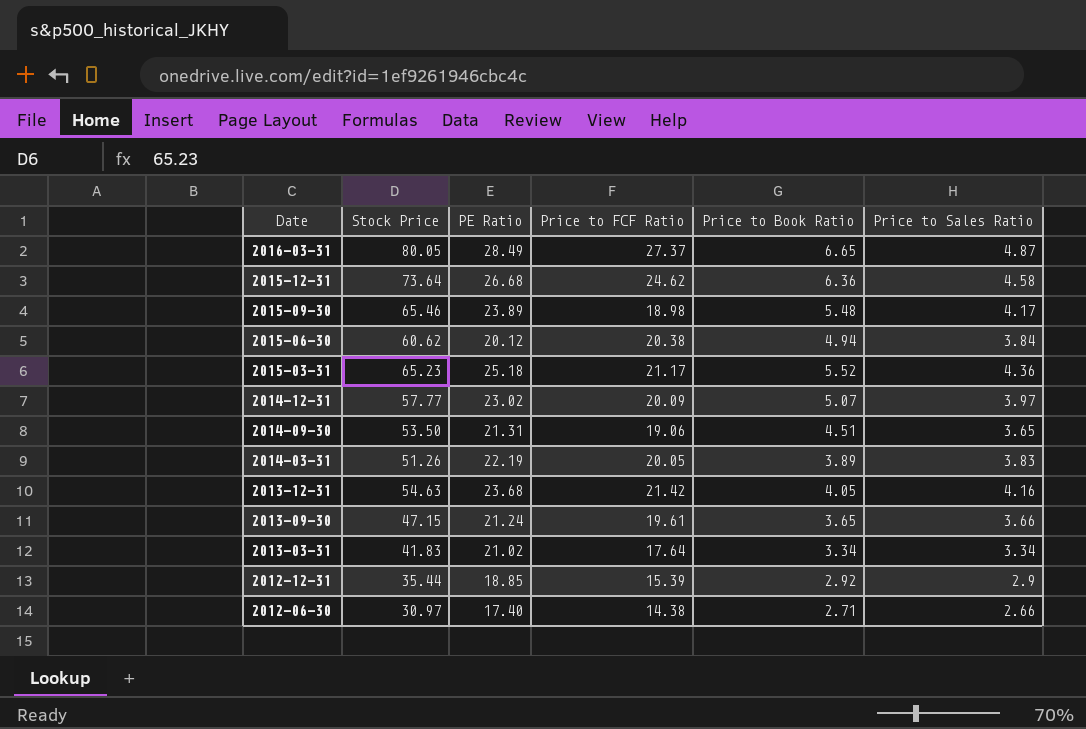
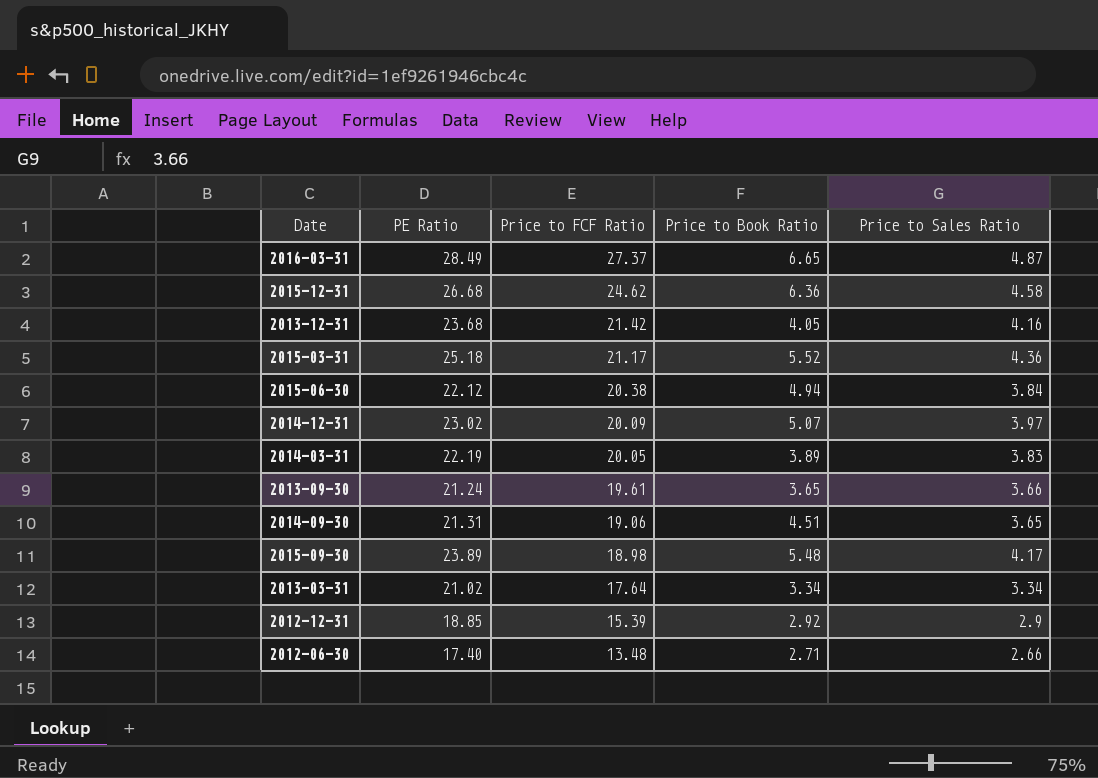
row order: Date descending -> Price to FCF Ratio descending
column Stock Price | position: 2 -> none
2015-06-30 | PE Ratio: 20.12 -> 22.12
2012-06-30 | Price to FCF Ratio: 14.38 -> 13.48

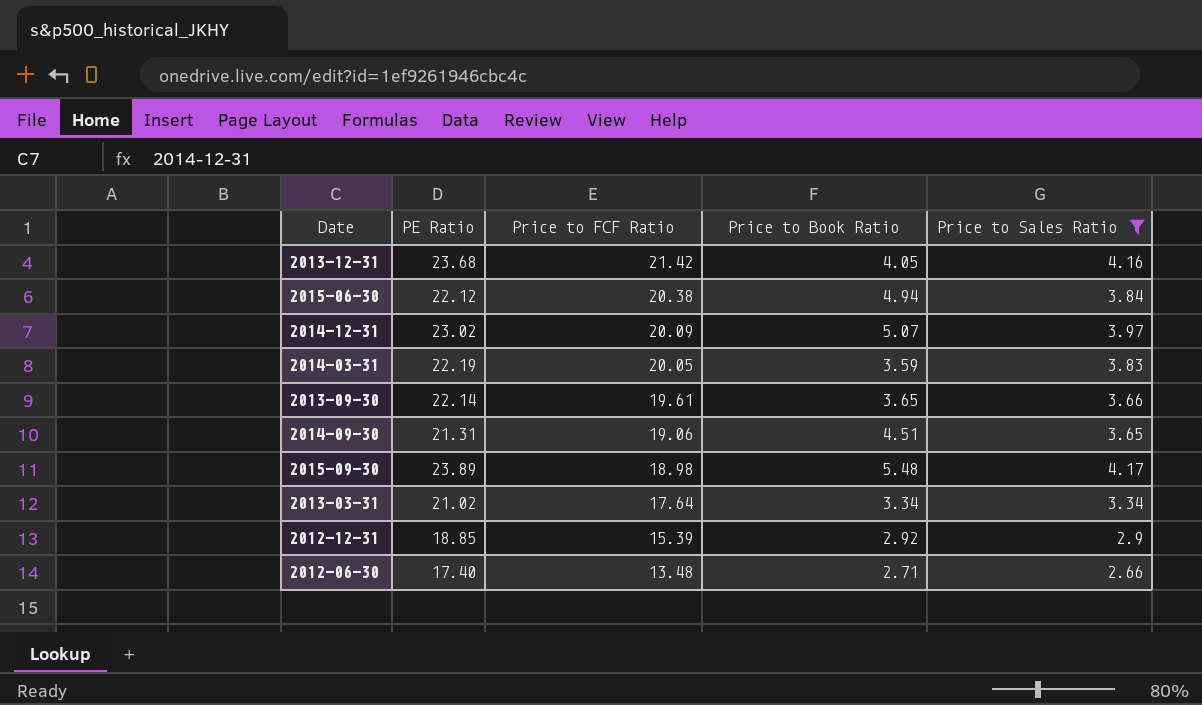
filter: none -> Price to Sales Ratio <= 4.17
2014-03-31 | Price to Book Ratio: 3.89 -> 3.59
2013-09-30 | PE Ratio: 21.24 -> 22.14

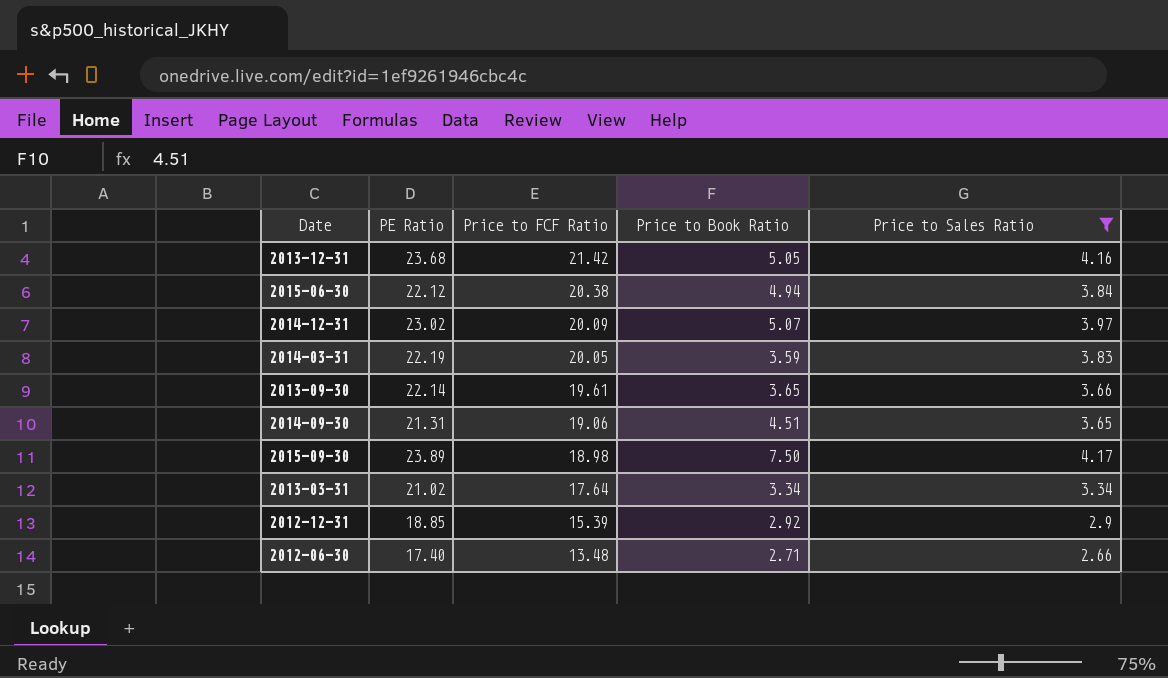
2013-12-31 | Price to Book Ratio: 4.05 -> 5.05
2015-09-30 | Price to Book Ratio: 5.48 -> 7.50

